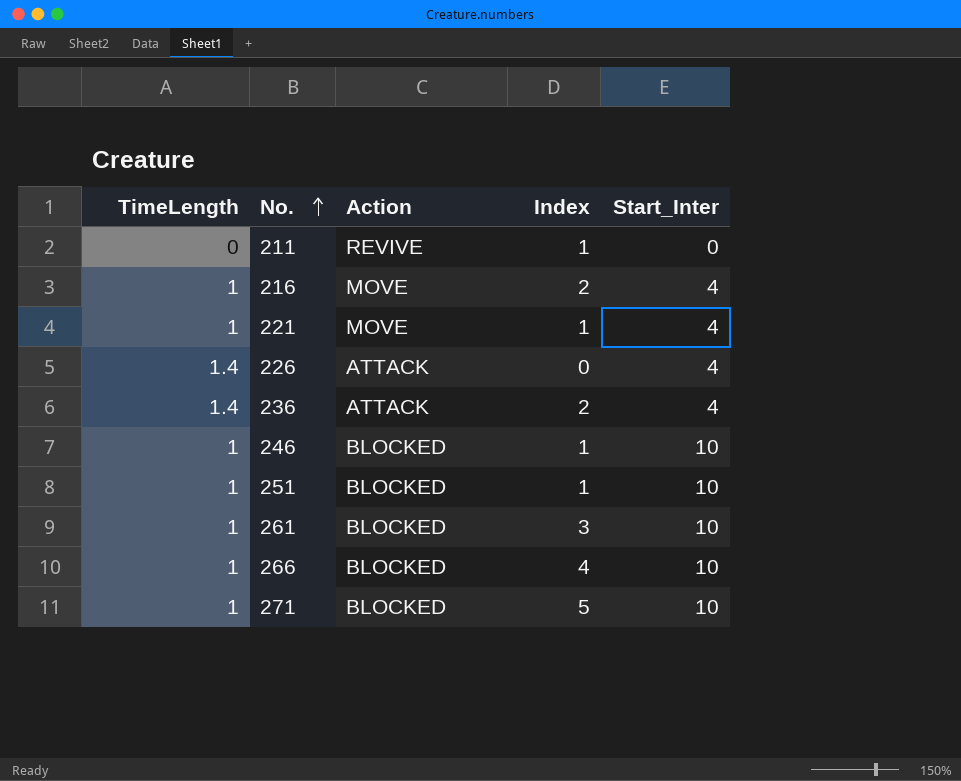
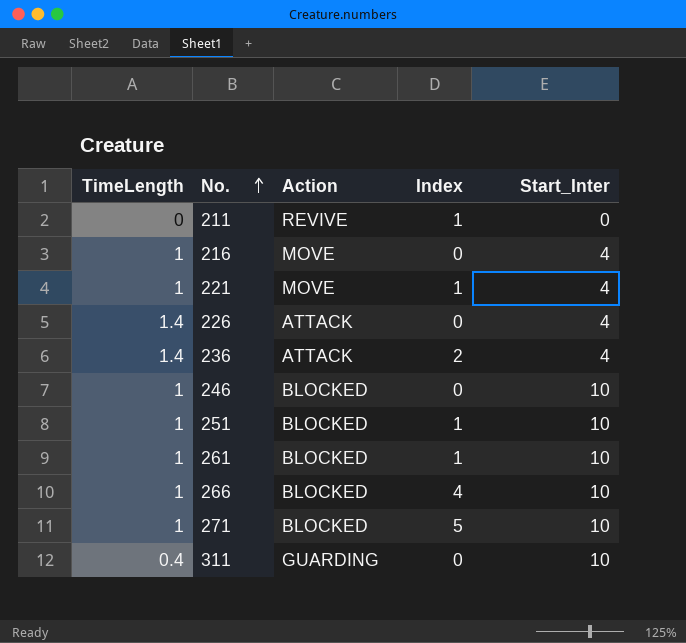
216 | Index: 2 -> 0
246 | Index: 1 -> 0
261 | Index: 3 -> 1
row 311: none -> 0.4 | GUARDING | 0 | 10

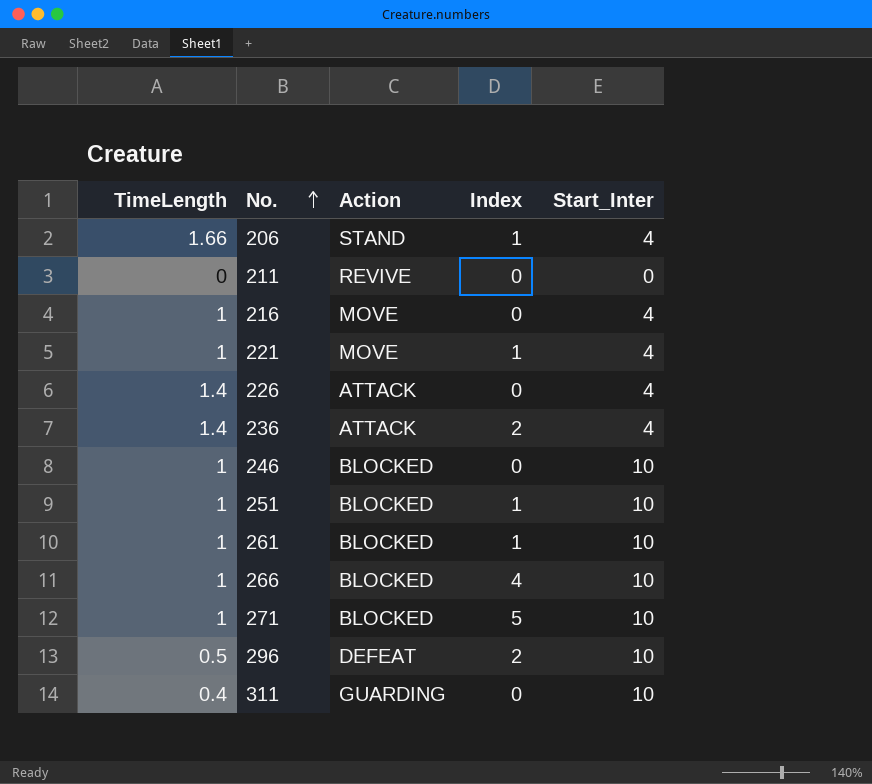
row 206: none -> 1.66 | STAND | 1 | 4
211 | Index: 1 -> 0
row 296: none -> 0.5 | DEFEAT | 2 | 10

